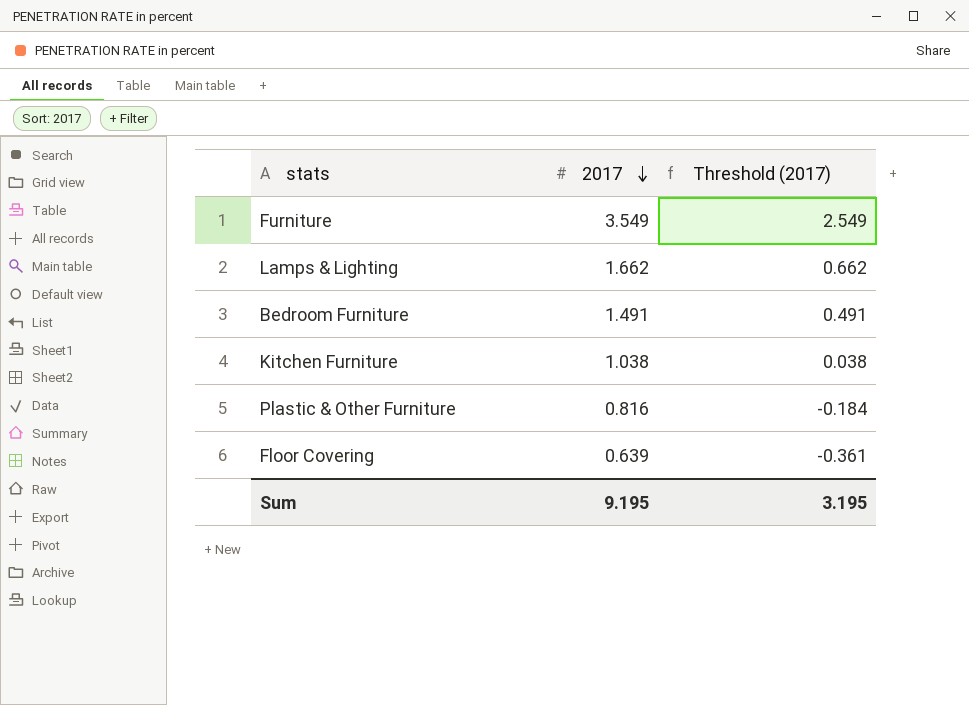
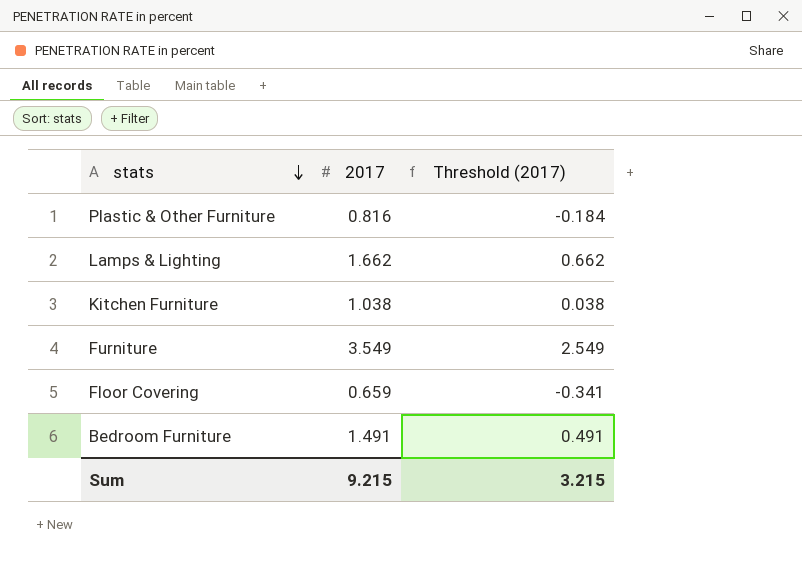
row order: 2017 descending -> stats descending
Floor Covering | 2017: 0.639 -> 0.659
Floor Covering | Threshold (2017): -0.361 -> -0.341
Sum | 2017: 9.195 -> 9.215
Sum | Threshold (2017): 3.195 -> 3.215

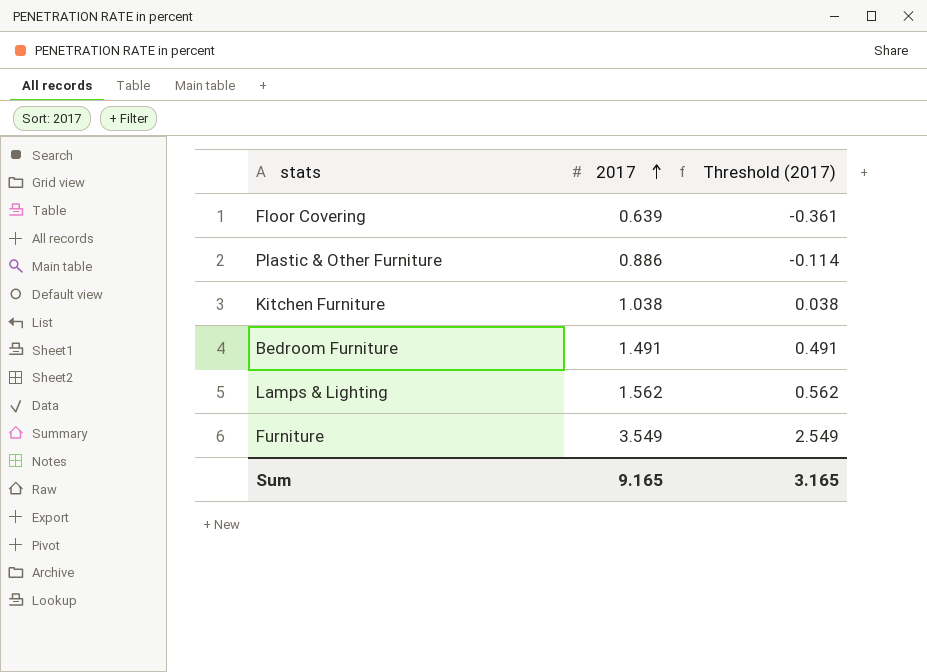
row order: stats descending -> 2017 ascending
Floor Covering | 2017: 0.659 -> 0.639
Floor Covering | Threshold (2017): -0.341 -> -0.361
Plastic & Other Furniture | 2017: 0.816 -> 0.886
Plastic & Other Furniture | Threshold (2017): -0.184 -> -0.114
Lamps & Lighting | 2017: 1.662 -> 1.562
Lamps & Lighting | Threshold (2017): 0.662 -> 0.562
Sum | 2017: 9.215 -> 9.165
Sum | Threshold (2017): 3.215 -> 3.165

